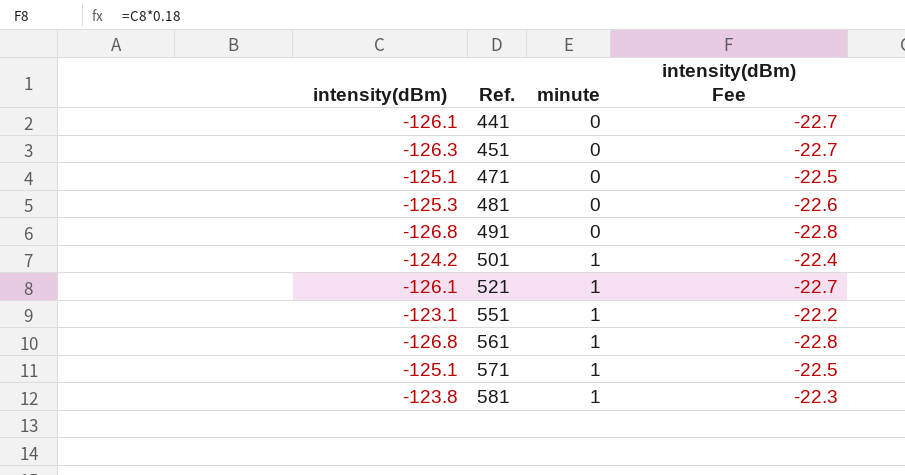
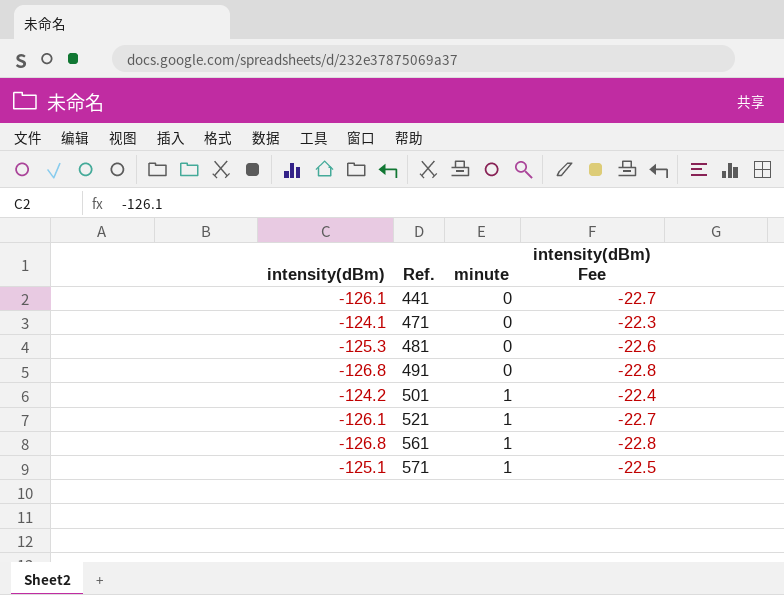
row 451: -126.3 | 0 | -22.7 -> none
row 551: -123.1 | 1 | -22.2 -> none
row 581: -123.8 | 1 | -22.3 -> none
471 | intensity(dBm): -125.1 -> -124.1
471 | intensity(dBm) Fee: -22.5 -> -22.3

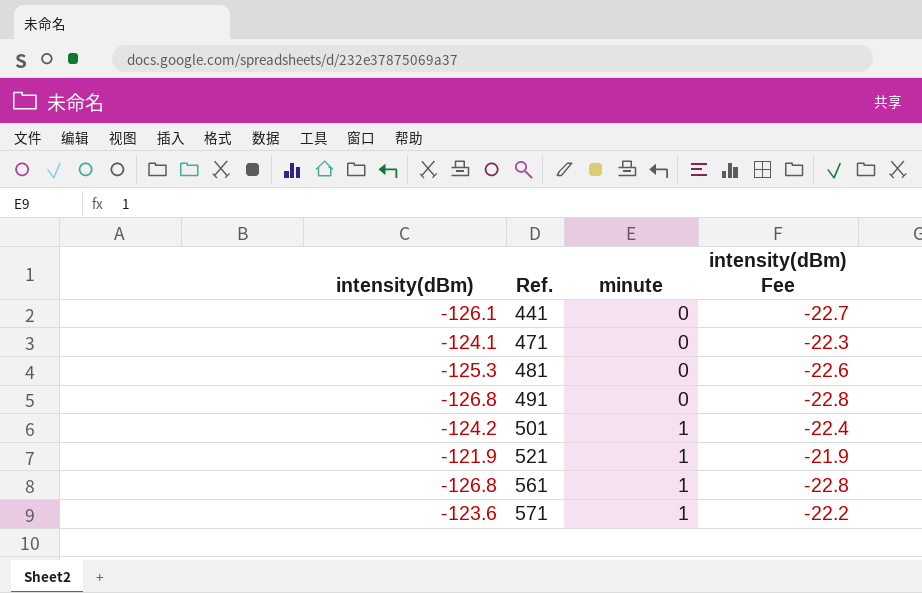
521 | intensity(dBm): -126.1 -> -121.9
521 | intensity(dBm) Fee: -22.7 -> -21.9
571 | intensity(dBm): -125.1 -> -123.6
571 | intensity(dBm) Fee: -22.5 -> -22.2

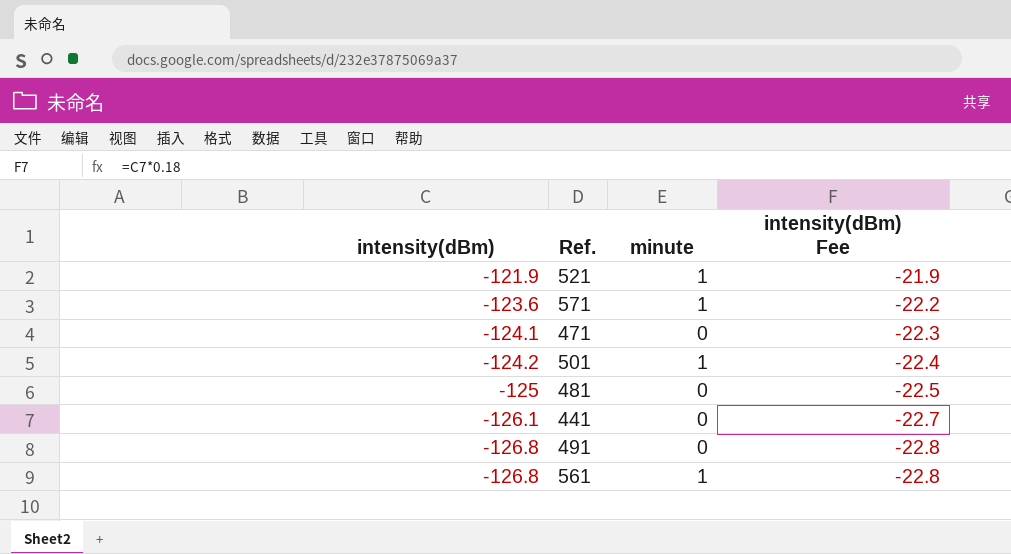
row order: Ref. ascending -> intensity(dBm) descending
481 | intensity(dBm): -125.3 -> -125
481 | intensity(dBm) Fee: -22.6 -> -22.5

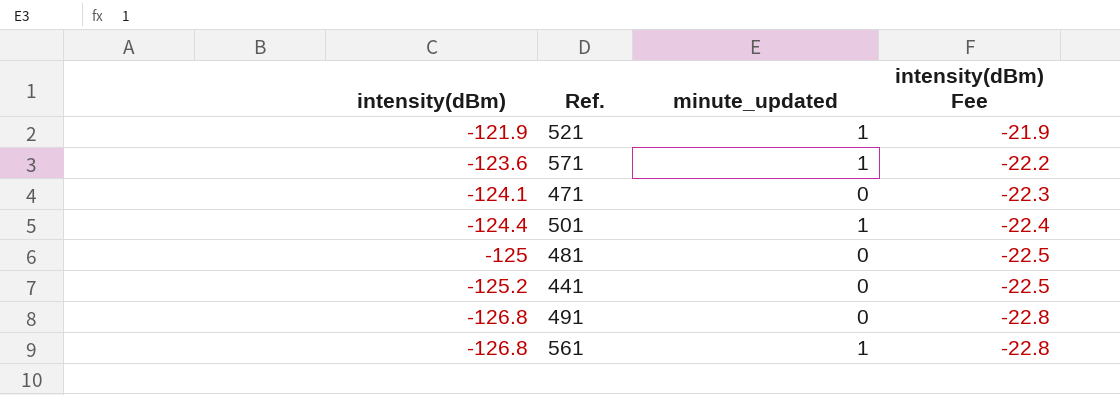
column name: minute -> minute_updated
501 | intensity(dBm): -124.2 -> -124.4
441 | intensity(dBm): -126.1 -> -125.2
441 | intensity(dBm) Fee: -22.7 -> -22.5

